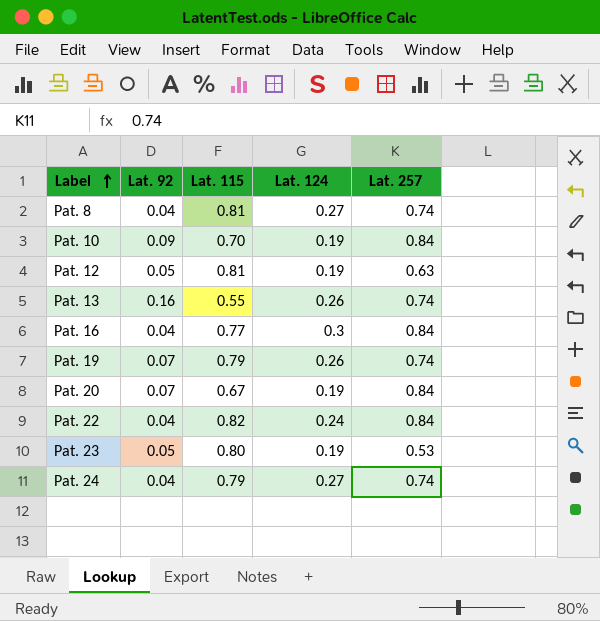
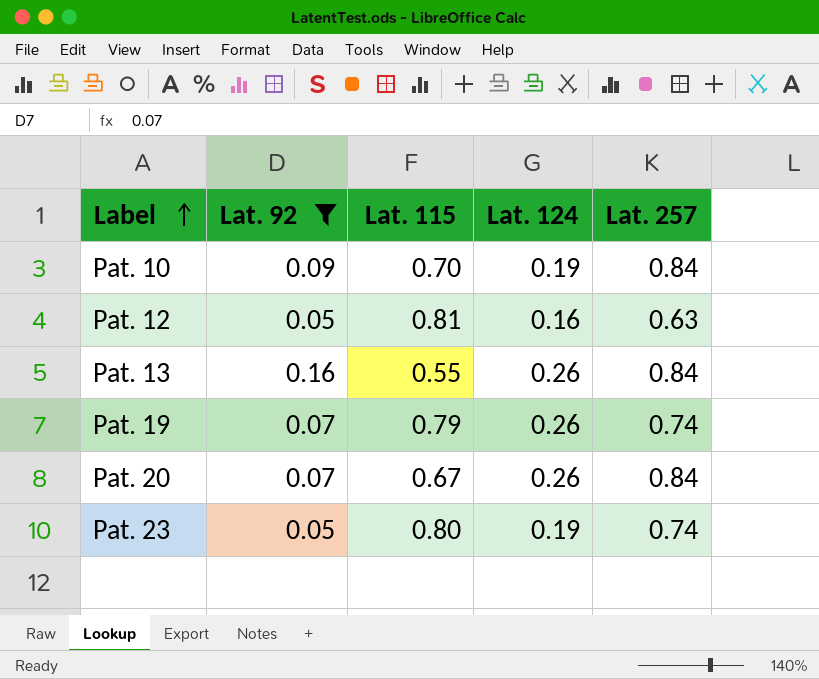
filter: none -> Lat. 92 != 0.04
Pat. 12 | Lat. 124: 0.19 -> 0.16
Pat. 13 | Lat. 257: 0.74 -> 0.84
Pat. 20 | Lat. 124: 0.19 -> 0.26
Pat. 23 | Lat. 257: 0.53 -> 0.74

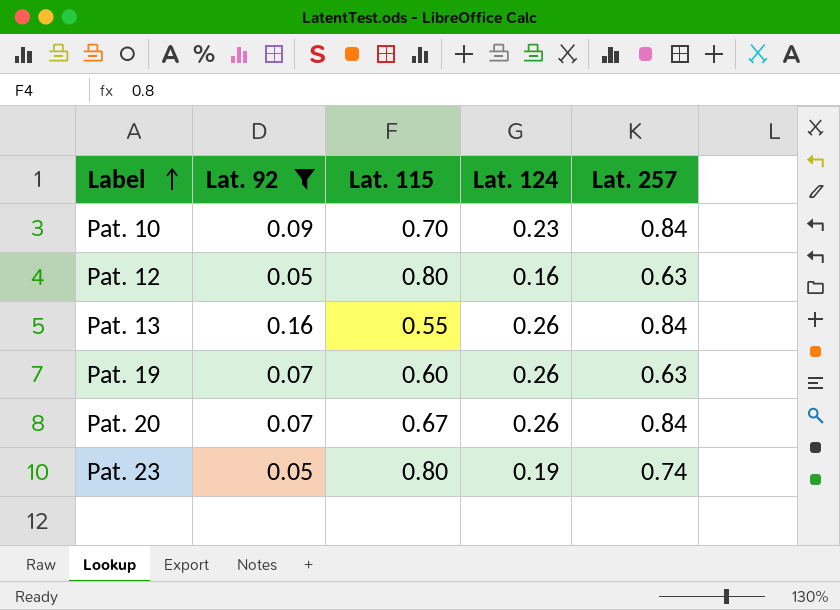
Pat. 10 | Lat. 124: 0.19 -> 0.23
Pat. 12 | Lat. 115: 0.81 -> 0.80
Pat. 19 | Lat. 115: 0.79 -> 0.60
Pat. 19 | Lat. 257: 0.74 -> 0.63

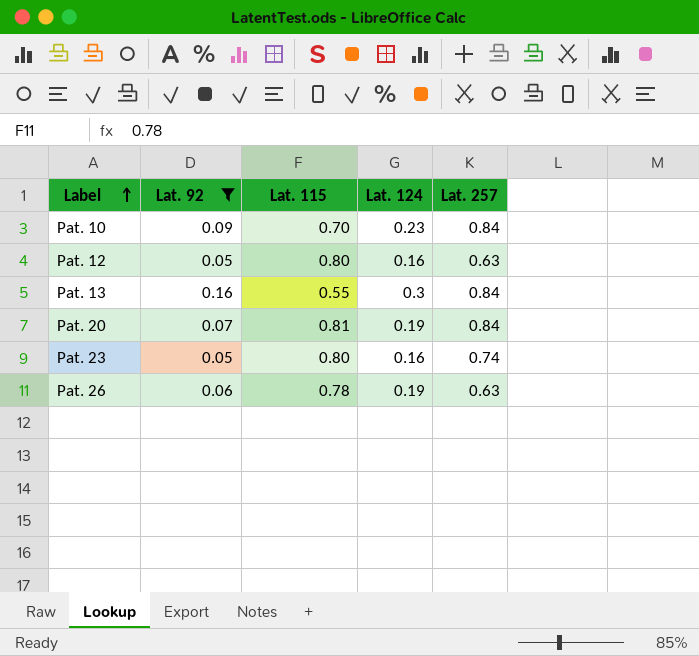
row Pat. 19: 0.07 | 0.60 | 0.26 | 0.63 -> none
Pat. 13 | Lat. 124: 0.26 -> 0.3
Pat. 20 | Lat. 115: 0.67 -> 0.81
Pat. 20 | Lat. 124: 0.26 -> 0.19
Pat. 23 | Lat. 124: 0.19 -> 0.16
row Pat. 26: none -> 0.06 | 0.78 | 0.19 | 0.63

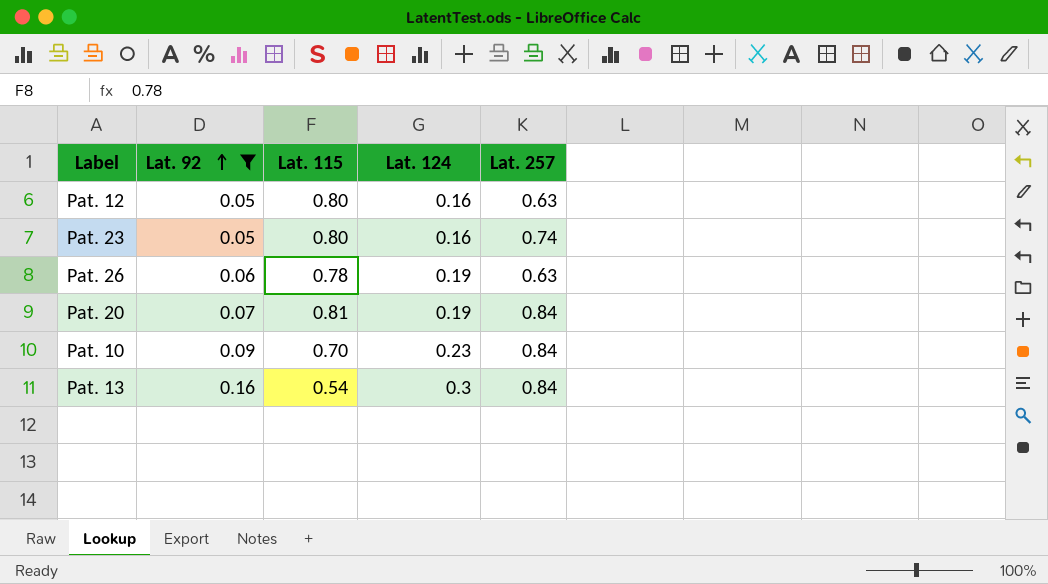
row order: Label ascending -> Lat. 92 ascending
Pat. 13 | Lat. 115: 0.55 -> 0.54

